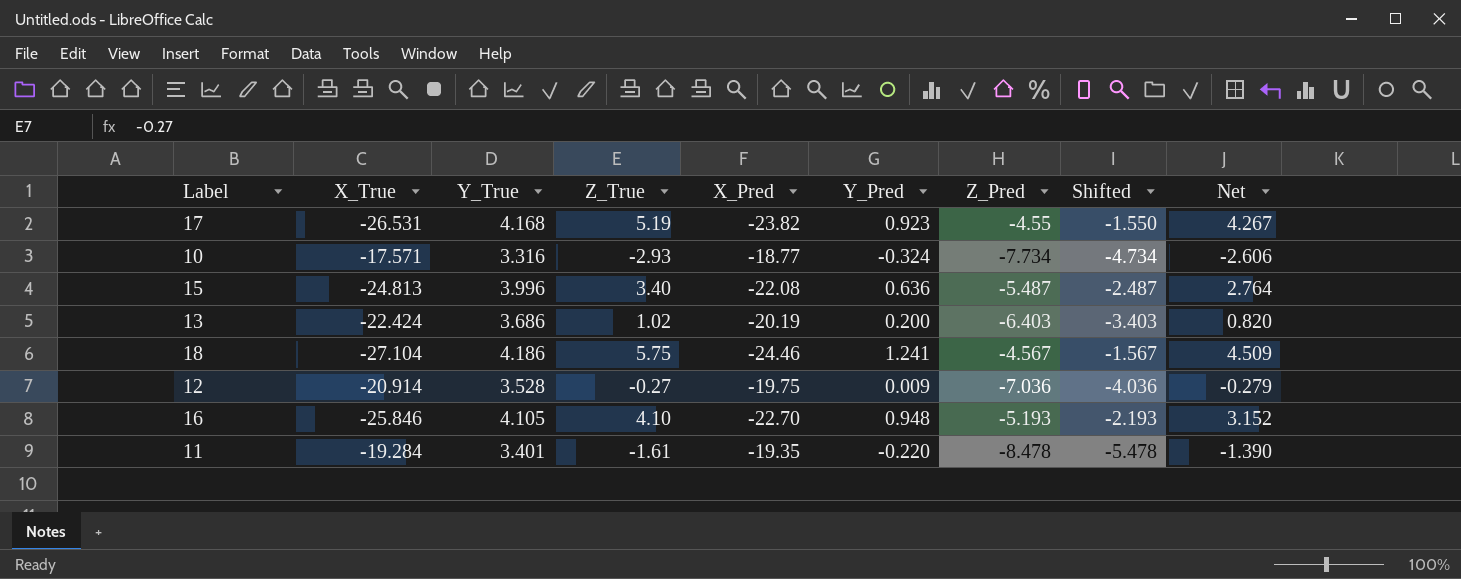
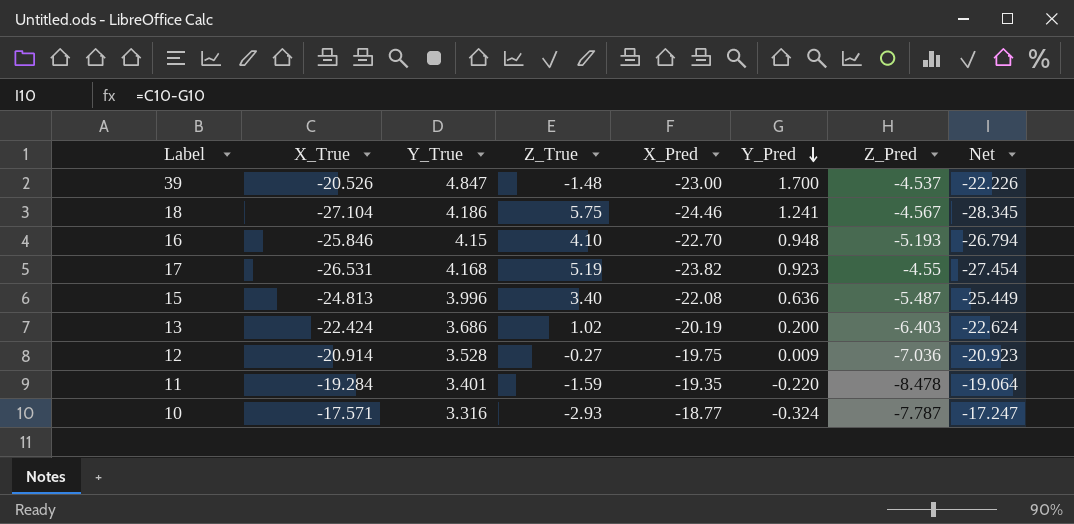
row order: none -> Y_Pred descending
column Shifted | formula: [Z_Pred] + 3 -> none
column Net | formula: [Z_True] - [Y_Pred] -> [X_True] - [Y_Pred]
row 39: none -> -20.526 | 4.847 | -1.48 | -23.00 | 1.700 | -4.537 | -22.226
16 | Y_True: 4.105 -> 4.15
11 | Z_True: -1.61 -> -1.59
10 | Z_Pred: -7.734 -> -7.787

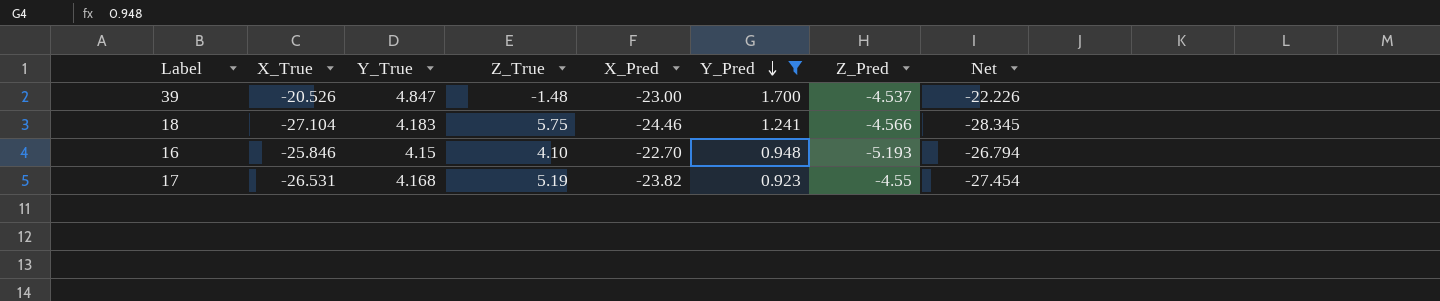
filter: none -> Y_Pred >= 0.923
18 | Y_True: 4.186 -> 4.183
18 | Z_Pred: -4.567 -> -4.566

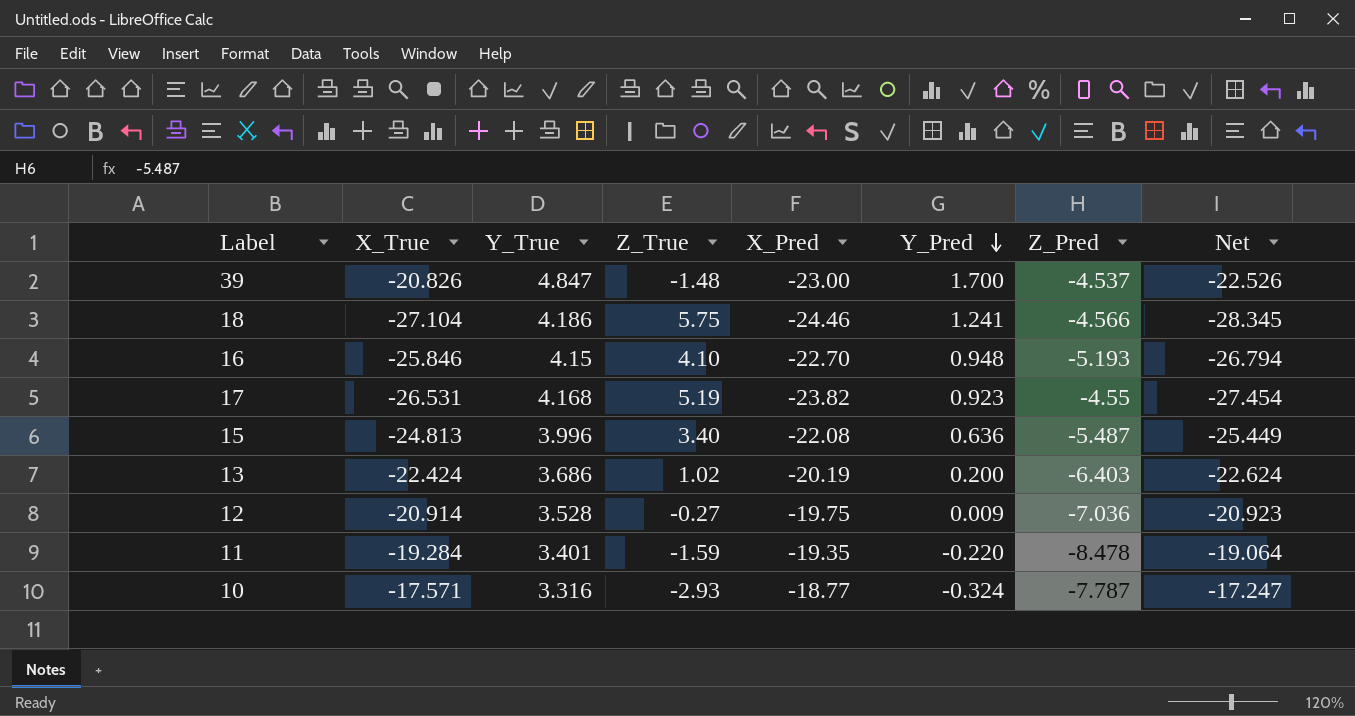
filter: Y_Pred >= 0.923 -> none
39 | X_True: -20.526 -> -20.826
39 | Net: -22.226 -> -22.526
18 | Y_True: 4.183 -> 4.186

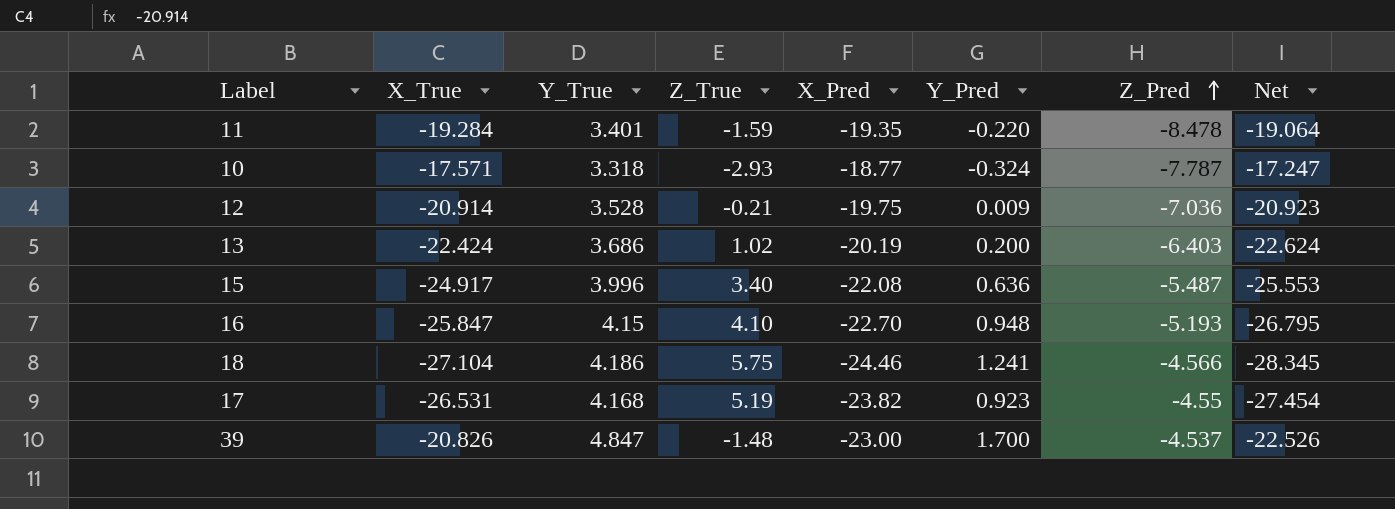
row order: Y_Pred descending -> Z_Pred ascending
10 | Y_True: 3.316 -> 3.318
12 | Z_True: -0.27 -> -0.21
15 | X_True: -24.813 -> -24.917
15 | Net: -25.449 -> -25.553
16 | X_True: -25.846 -> -25.847
16 | Net: -26.794 -> -26.795

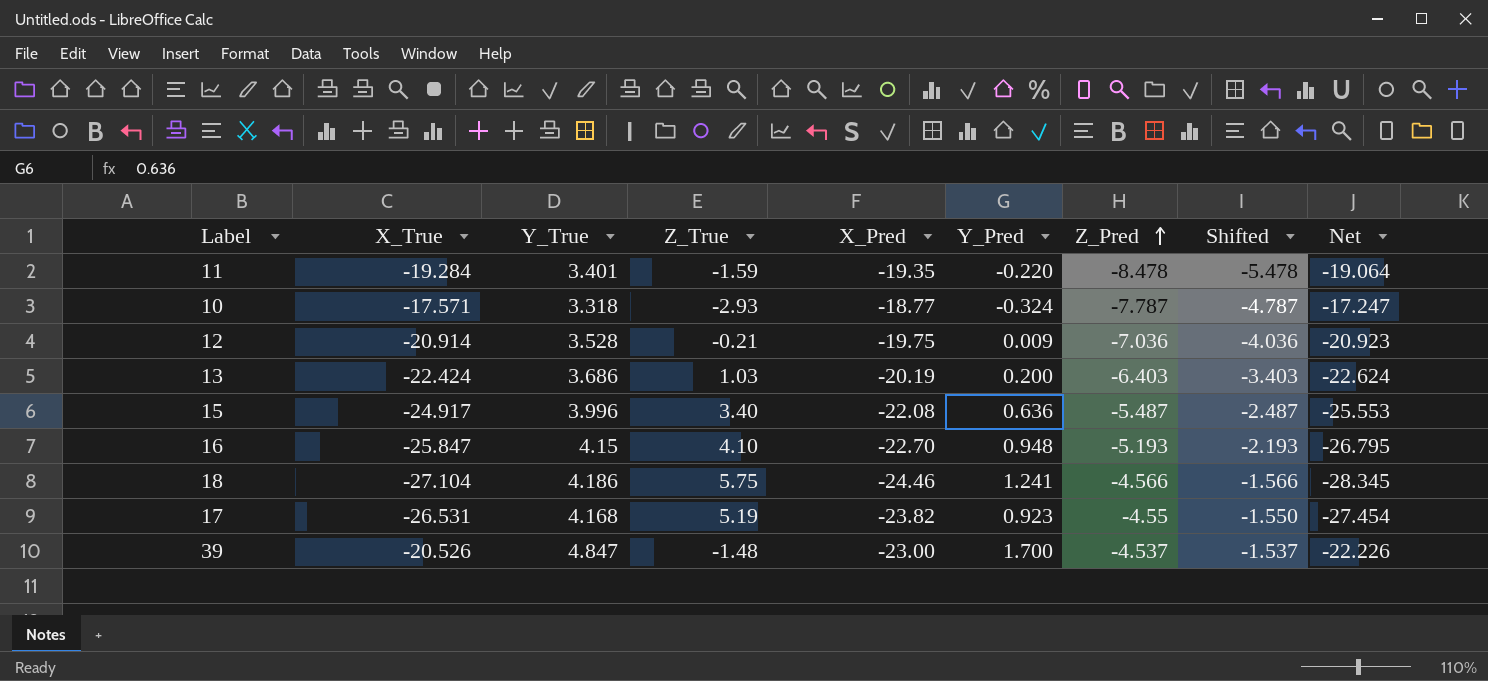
column Shifted | formula: none -> [Z_Pred] + 3
13 | Z_True: 1.02 -> 1.03
39 | X_True: -20.826 -> -20.526
39 | Net: -22.526 -> -22.226

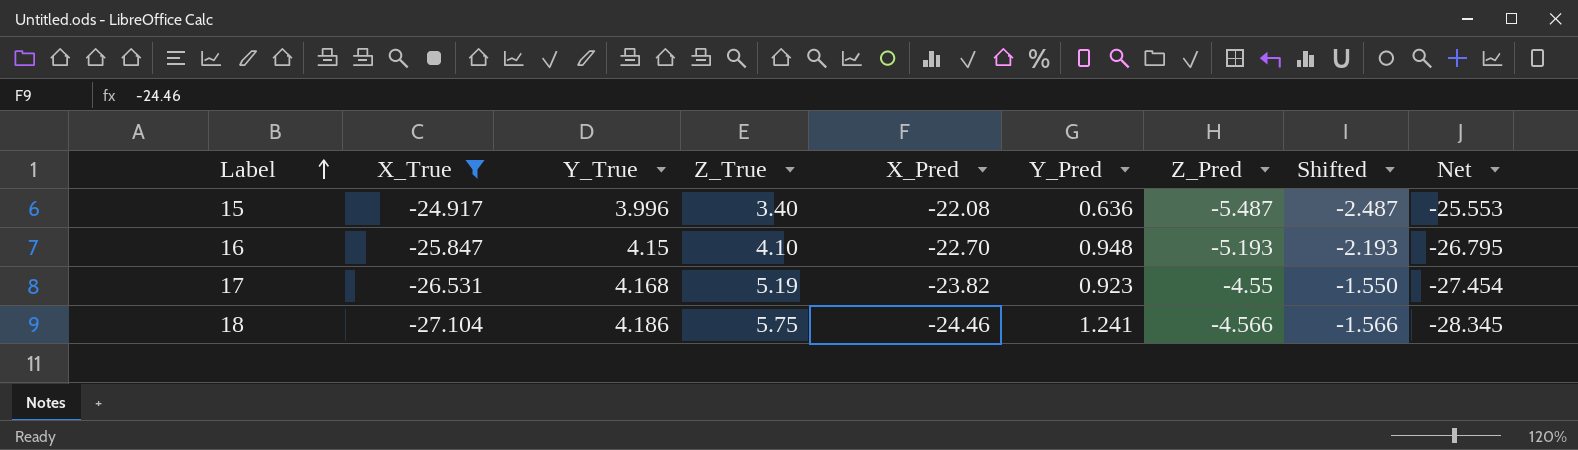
filter: none -> X_True <= -24.917
row order: Z_Pred ascending -> Label ascending

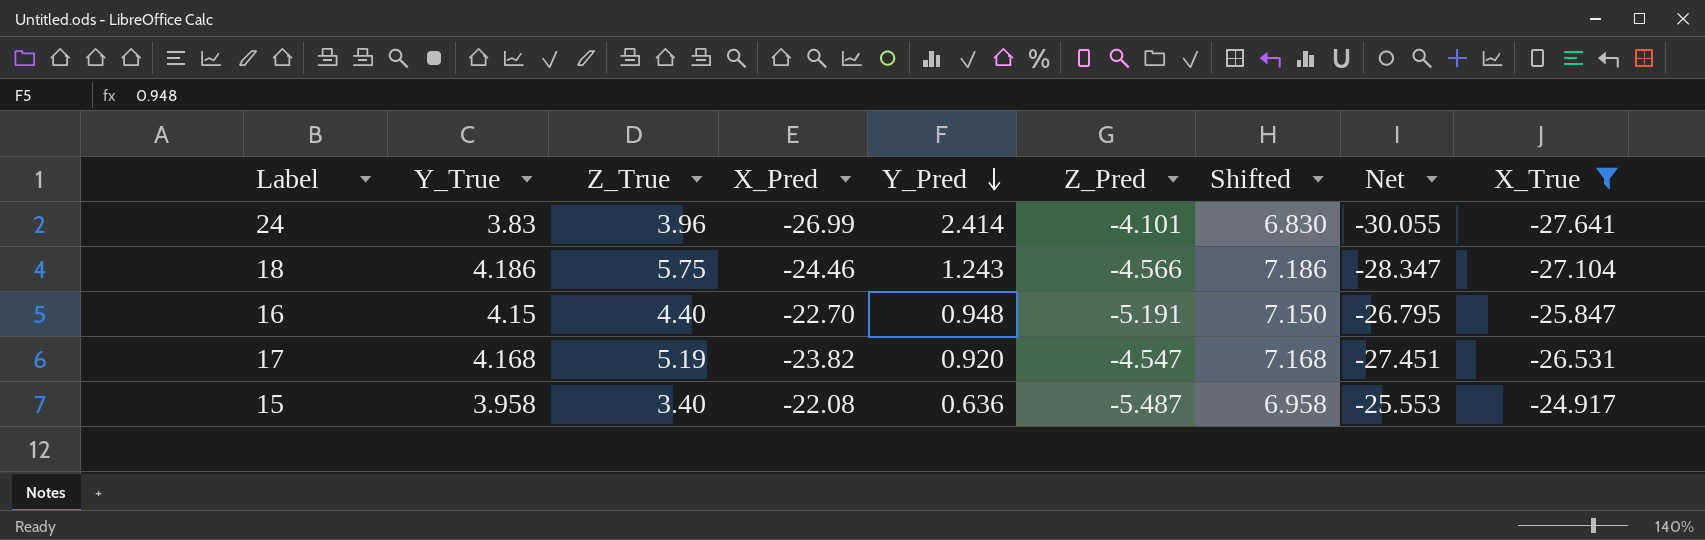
row order: Label ascending -> Y_Pred descending
column Shifted | formula: [Z_Pred] + 3 -> [Y_True] + 3
column X_True | position: 2 -> 9
row 24: none -> 3.83 | 3.96 | -26.99 | 2.414 | -4.101 | 6.830 | -30.055 | -27.641
18 | Y_Pred: 1.241 -> 1.243
18 | Net: -28.345 -> -28.347
16 | Z_True: 4.10 -> 4.40
16 | Z_Pred: -5.193 -> -5.191
17 | Y_Pred: 0.923 -> 0.920
17 | Z_Pred: -4.55 -> -4.547
17 | Net: -27.454 -> -27.451
15 | Y_True: 3.996 -> 3.958

